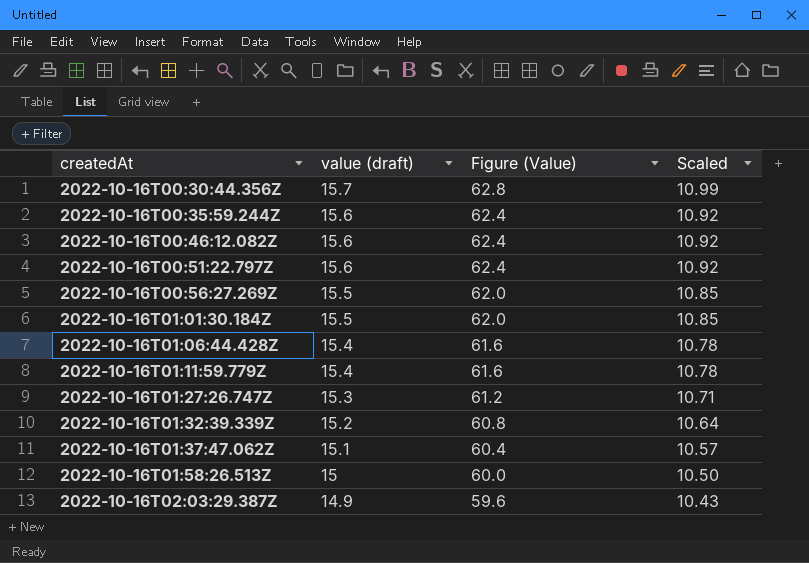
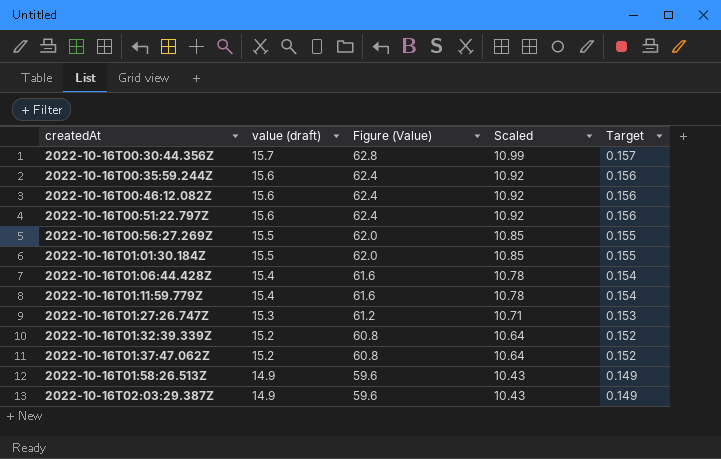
column Target | formula: none -> [value (draft)] * 0.01
2022-10-16T01:37:47.062Z | value (draft): 15.1 -> 15.2
2022-10-16T01:37:47.062Z | Figure (Value): 60.4 -> 60.8
2022-10-16T01:37:47.062Z | Scaled: 10.57 -> 10.64
2022-10-16T01:58:26.513Z | value (draft): 15 -> 14.9
2022-10-16T01:58:26.513Z | Figure (Value): 60.0 -> 59.6
2022-10-16T01:58:26.513Z | Scaled: 10.50 -> 10.43

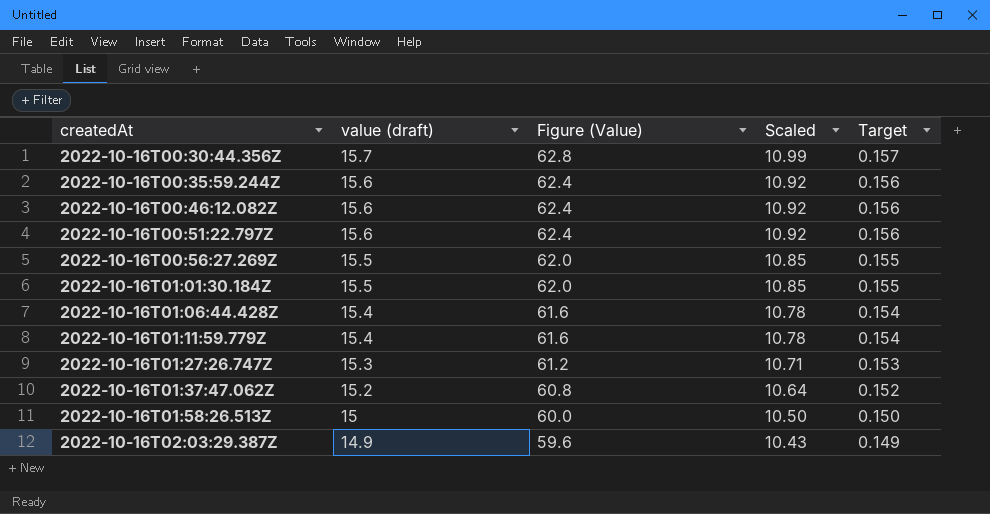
row 2022-10-16T01:32:39.339Z: 15.2 | 60.8 | 10.64 | 0.152 -> none
2022-10-16T01:58:26.513Z | value (draft): 14.9 -> 15
2022-10-16T01:58:26.513Z | Figure (Value): 59.6 -> 60.0
2022-10-16T01:58:26.513Z | Scaled: 10.43 -> 10.50
2022-10-16T01:58:26.513Z | Target: 0.149 -> 0.150

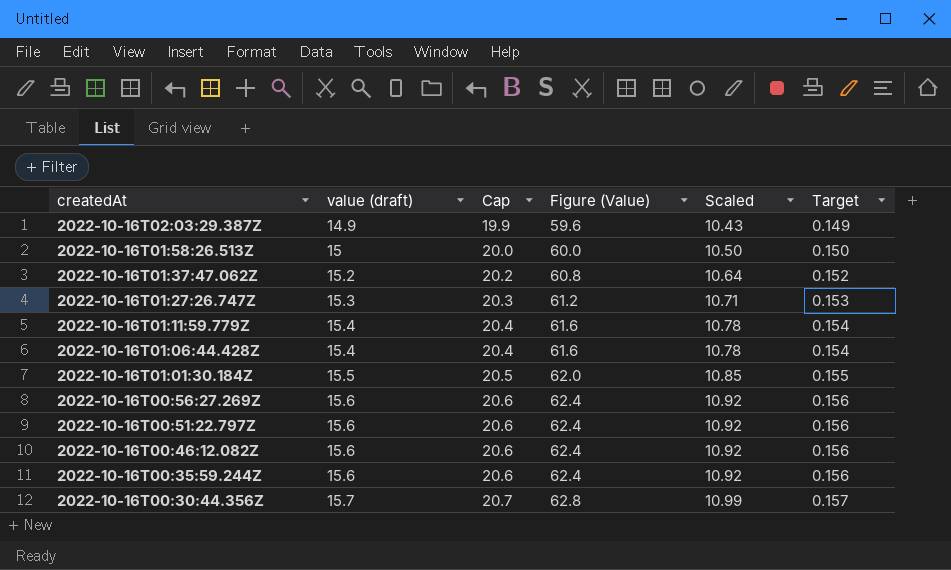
row order: createdAt ascending -> createdAt descending
column Cap | formula: none -> [value (draft)] + 5
2022-10-16T00:56:27.269Z | value (draft): 15.5 -> 15.6
2022-10-16T00:56:27.269Z | Figure (Value): 62.0 -> 62.4
2022-10-16T00:56:27.269Z | Scaled: 10.85 -> 10.92
2022-10-16T00:56:27.269Z | Target: 0.155 -> 0.156

